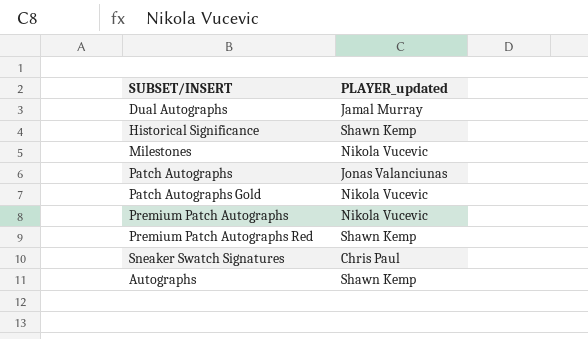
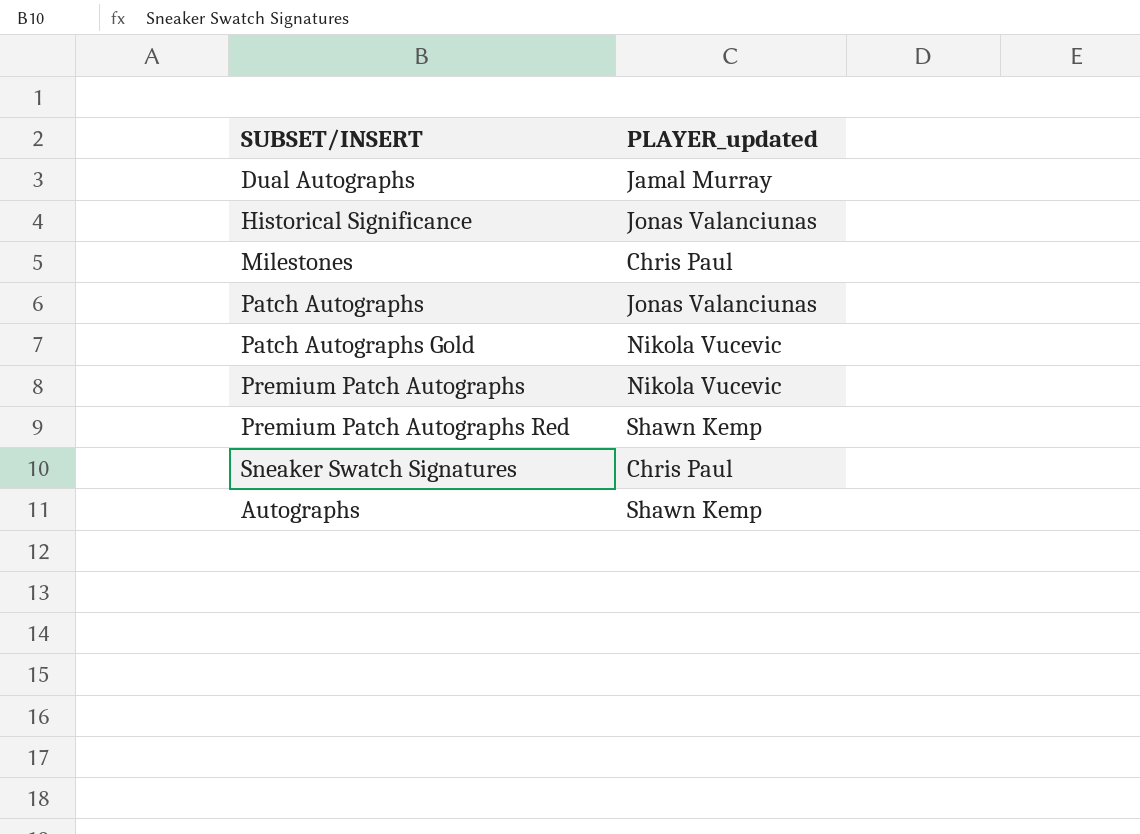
Historical Significance | PLAYER_updated: Shawn Kemp -> Jonas Valanciunas
Milestones | PLAYER_updated: Nikola Vucevic -> Chris Paul

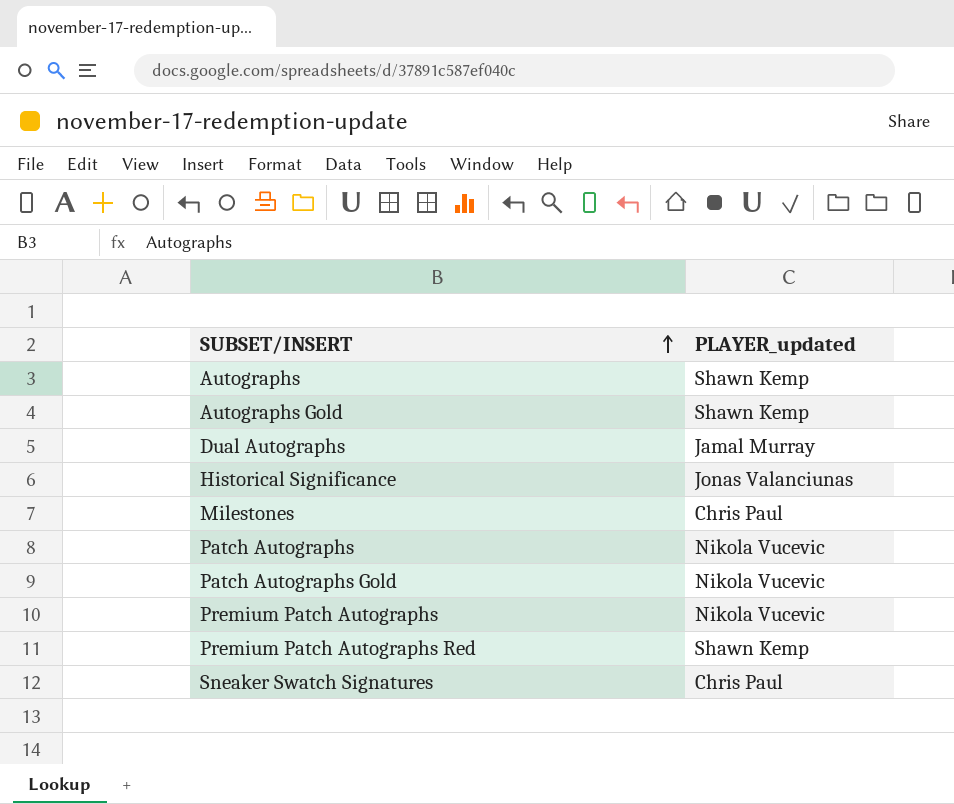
row order: none -> SUBSET/INSERT ascending
row Autographs Gold: none -> Shawn Kemp
Patch Autographs | PLAYER_updated: Jonas Valanciunas -> Nikola Vucevic

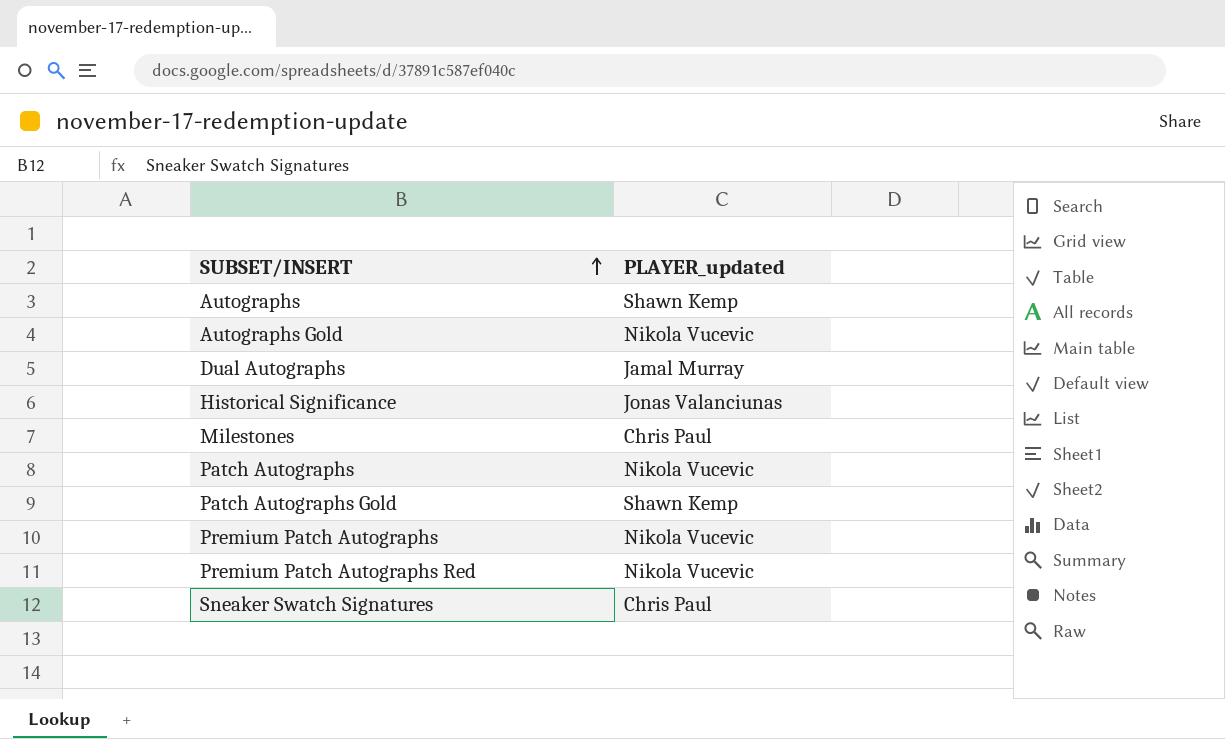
Autographs Gold | PLAYER_updated: Shawn Kemp -> Nikola Vucevic
Patch Autographs Gold | PLAYER_updated: Nikola Vucevic -> Shawn Kemp
Premium Patch Autographs Red | PLAYER_updated: Shawn Kemp -> Nikola Vucevic

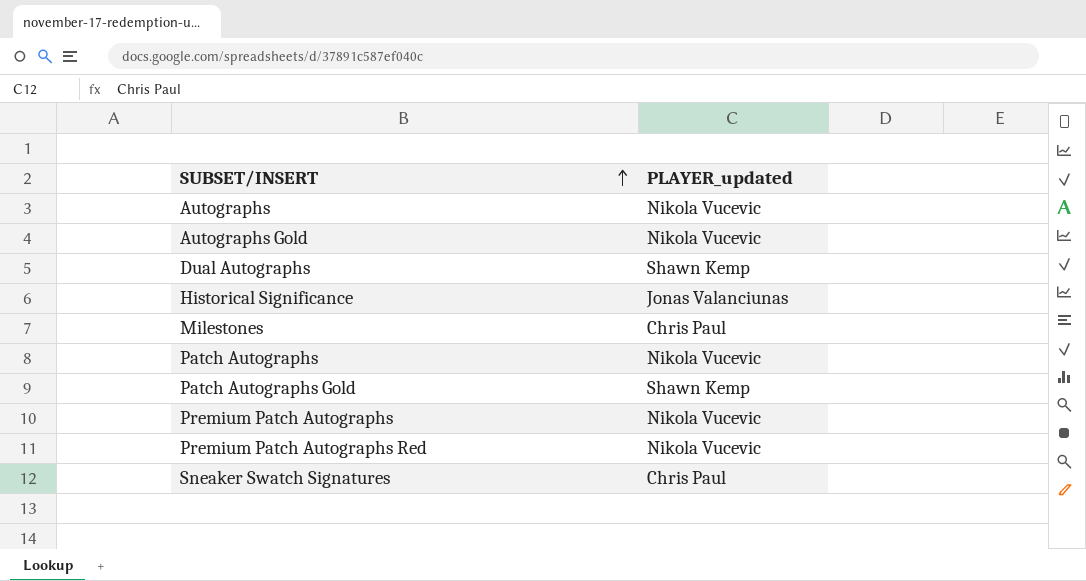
Autographs | PLAYER_updated: Shawn Kemp -> Nikola Vucevic
Dual Autographs | PLAYER_updated: Jamal Murray -> Shawn Kemp

